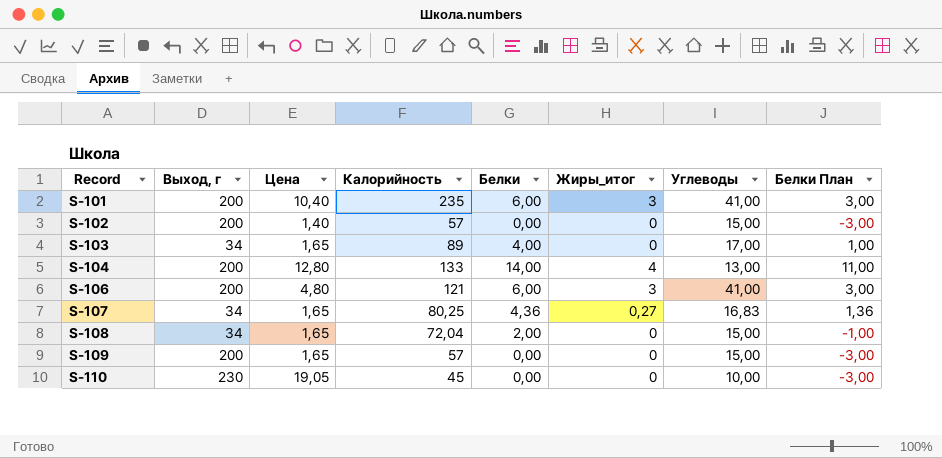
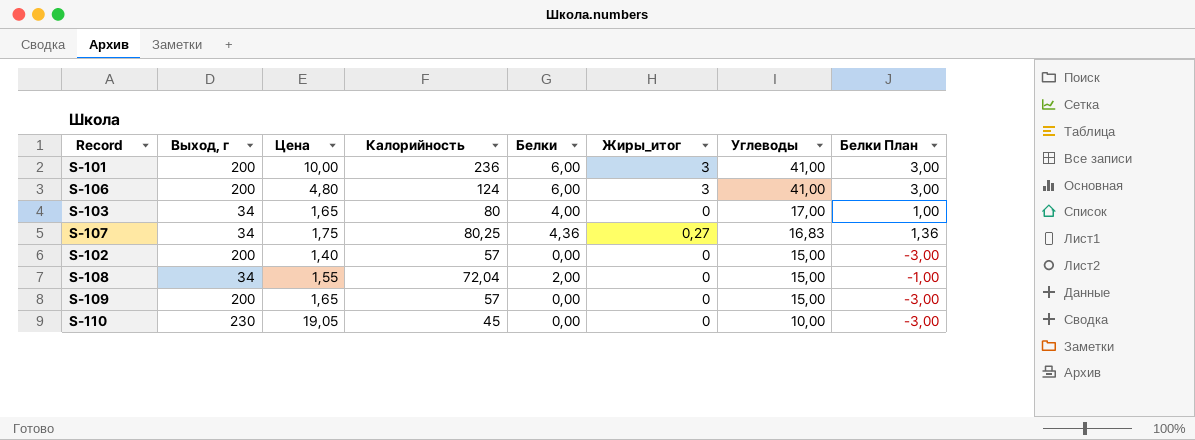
row order: Record ascending -> Углеводы descending
row S-104: 200 | 12,80 | 133 | 14,00 | 4 | 13,00 | 11,00 -> none
S-101 | Цена: 10,40 -> 10,00
S-101 | Калорийность: 235 -> 236
S-106 | Калорийность: 121 -> 124
S-103 | Калорийность: 89 -> 80
S-107 | Цена: 1,65 -> 1,75
S-108 | Цена: 1,65 -> 1,55

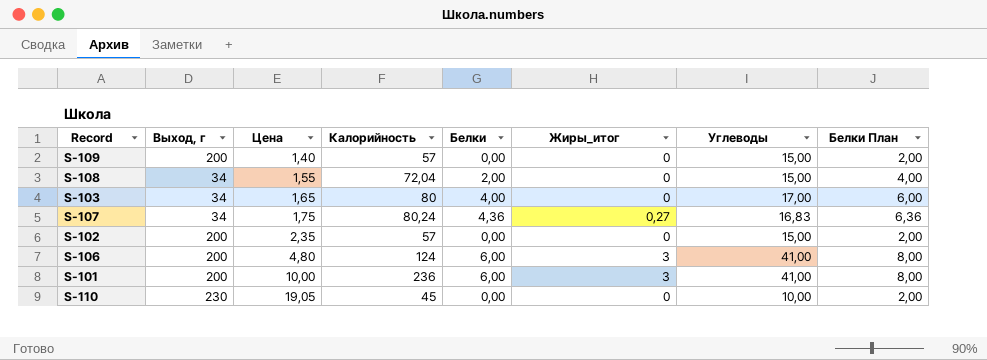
row order: Углеводы descending -> Цена ascending
column Белки План | formula: [Белки] - 3 -> [Белки] + 2
S-109 | Цена: 1,65 -> 1,40
S-107 | Калорийность: 80,25 -> 80,24
S-102 | Цена: 1,40 -> 2,35

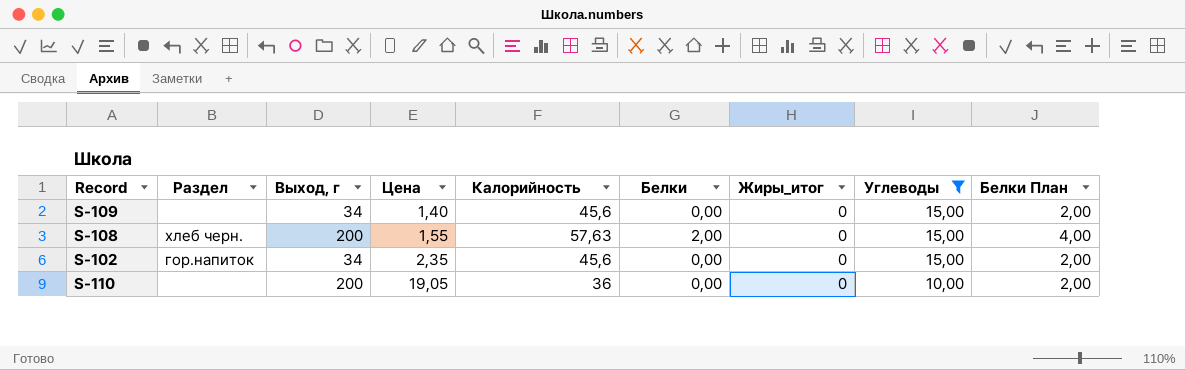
filter: none -> Углеводы <= 15,00
column Раздел | position: none -> 2
S-109 | Выход, г: 200 -> 34
S-109 | Калорийность: 57 -> 45,6
S-108 | Выход, г: 34 -> 200
S-108 | Калорийность: 72,04 -> 57,63
S-102 | Выход, г: 200 -> 34
S-102 | Калорийность: 57 -> 45,6
S-110 | Выход, г: 230 -> 200
S-110 | Калорийность: 45 -> 36

